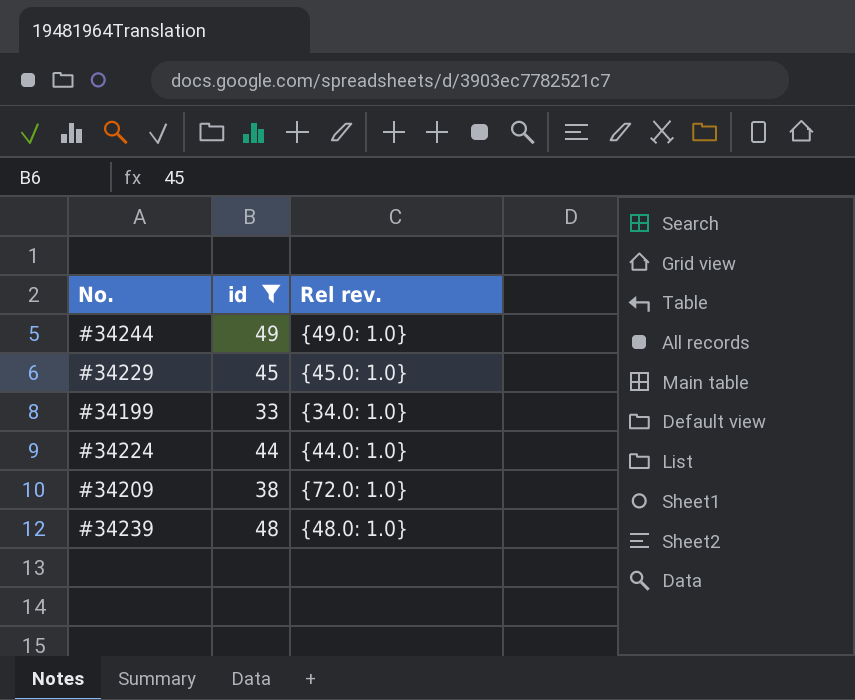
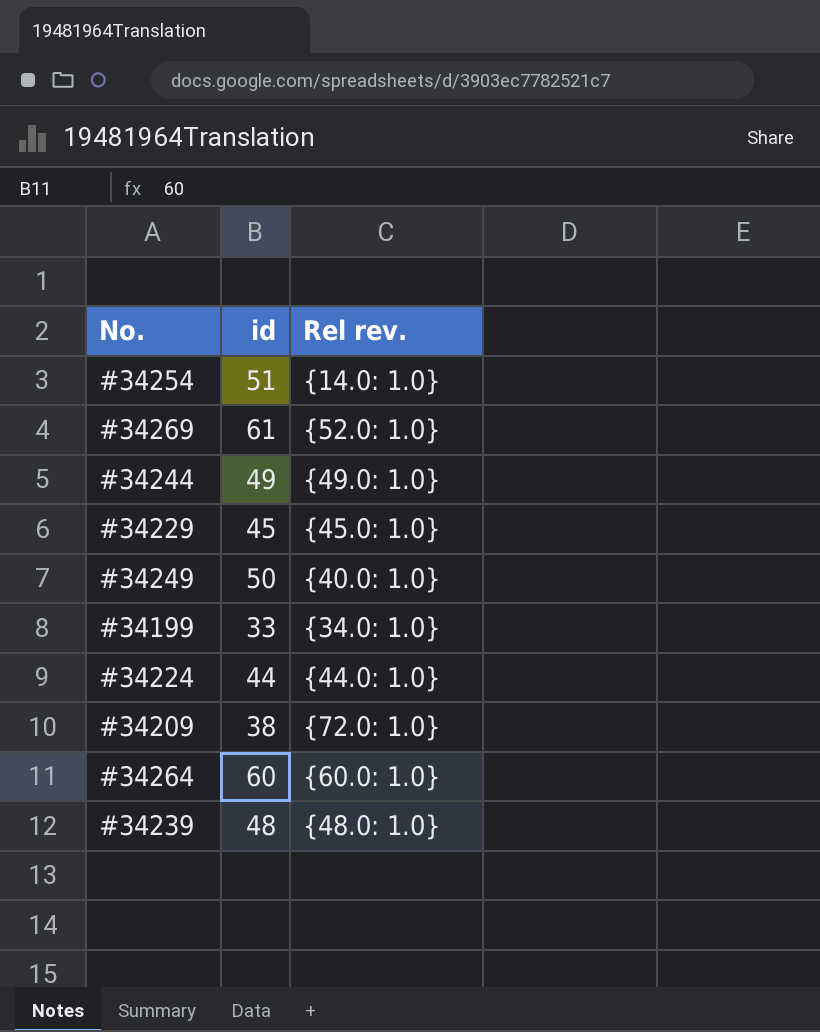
filter: id <= 49 -> none

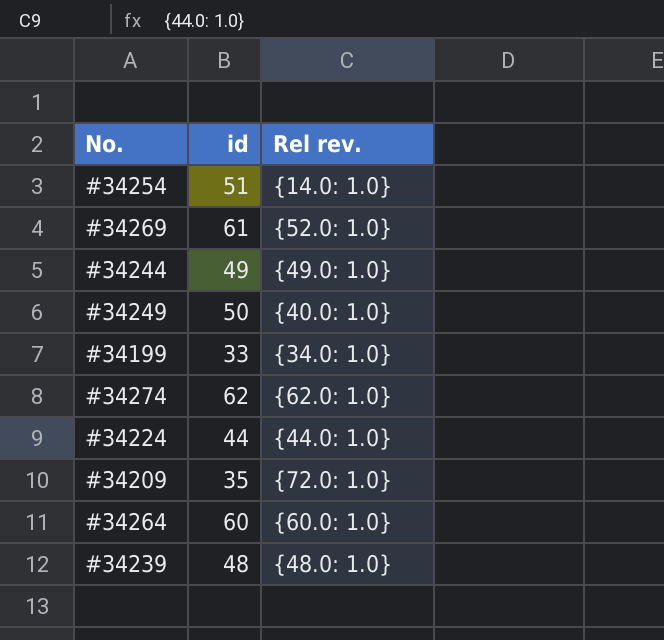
row #34229: 45 | {45.0: 1.0} -> none
row #34274: none -> 62 | {62.0: 1.0}
#34209 | id: 38 -> 35

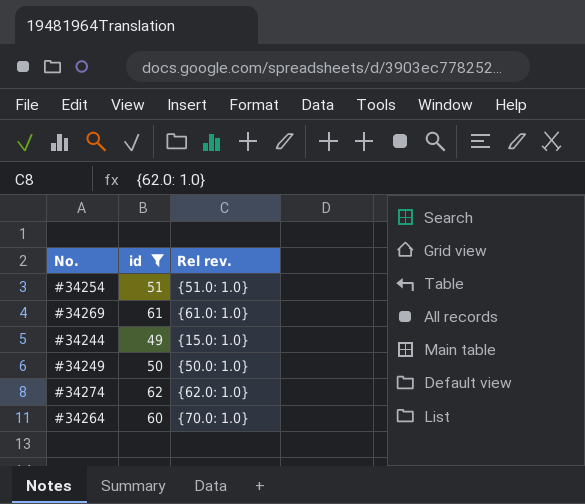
filter: none -> id >= 49
#34254 | Rel rev.: {14.0: 1.0} -> {51.0: 1.0}
#34269 | Rel rev.: {52.0: 1.0} -> {61.0: 1.0}
#34244 | Rel rev.: {49.0: 1.0} -> {15.0: 1.0}
#34249 | Rel rev.: {40.0: 1.0} -> {50.0: 1.0}
#34264 | Rel rev.: {60.0: 1.0} -> {70.0: 1.0}

